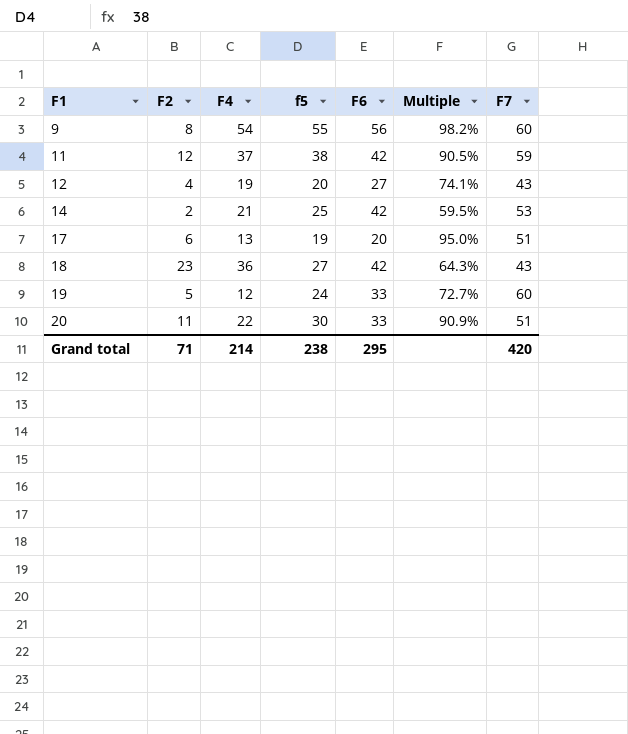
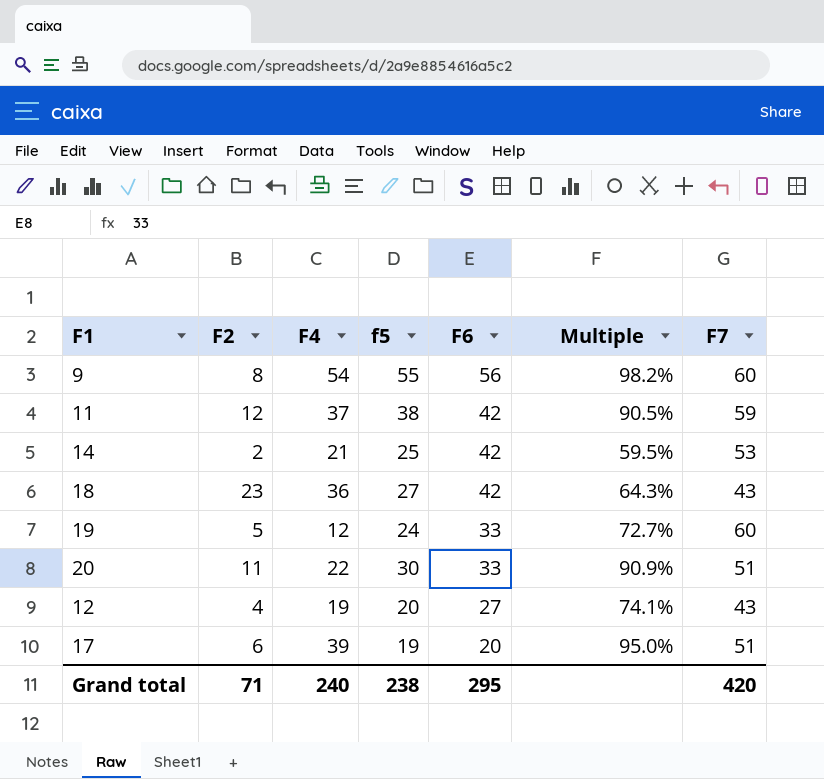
row order: F1 ascending -> F6 descending
17 | F4: 13 -> 39
Grand total | F4: 214 -> 240

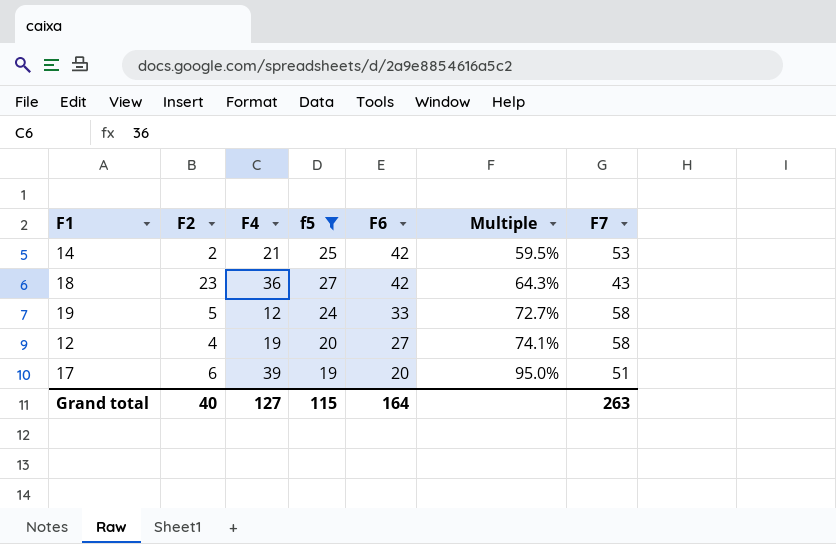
filter: none -> f5 <= 27
19 | F7: 60 -> 58
12 | F7: 43 -> 58
Grand total | F2: 71 -> 40
Grand total | F4: 240 -> 127
Grand total | f5: 238 -> 115
Grand total | F6: 295 -> 164
Grand total | F7: 420 -> 263

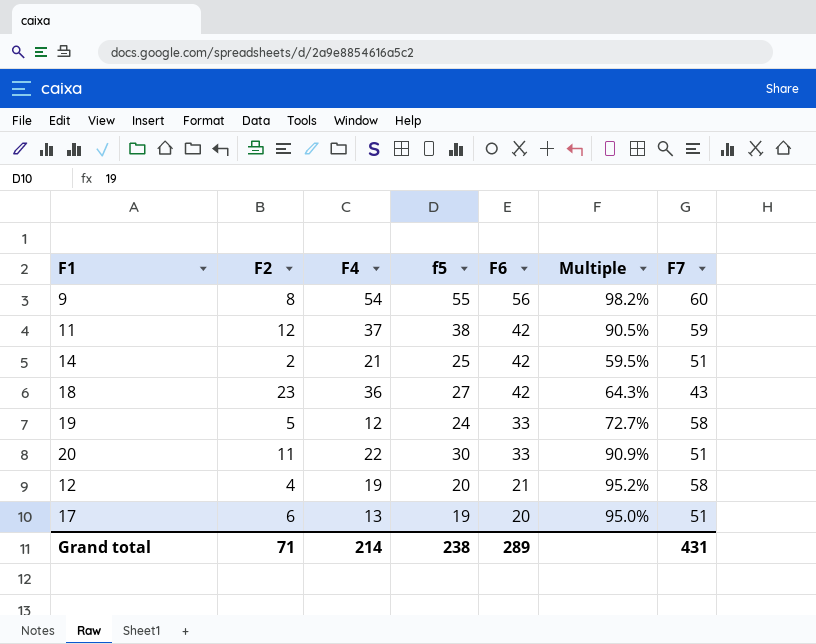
filter: f5 <= 27 -> none
14 | F7: 53 -> 51
12 | F6: 27 -> 21
12 | Multiple: 74.1% -> 95.2%
17 | F4: 39 -> 13
Grand total | F2: 40 -> 71
Grand total | F4: 127 -> 214
Grand total | f5: 115 -> 238
Grand total | F6: 164 -> 289
Grand total | F7: 263 -> 431

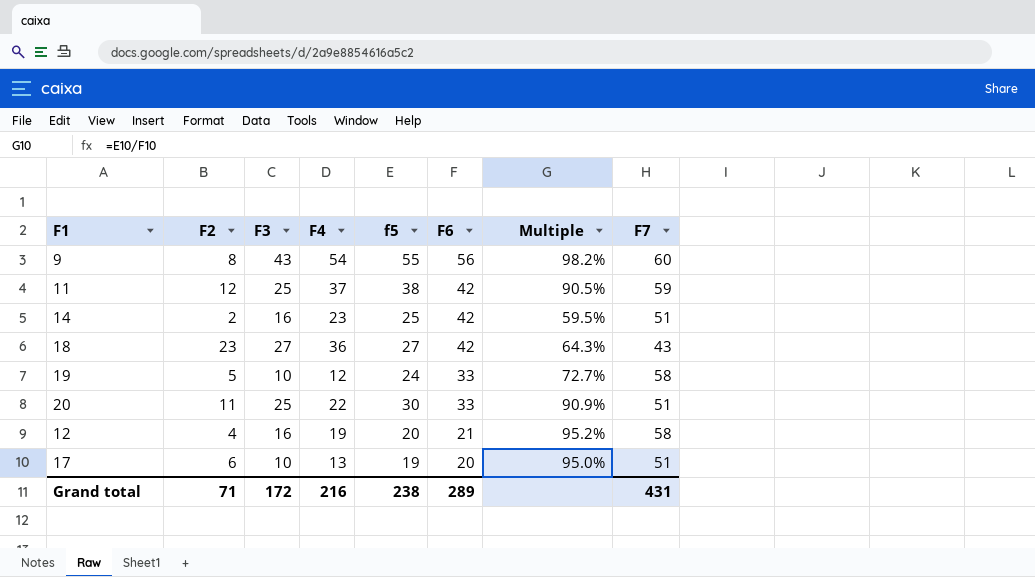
column F3 | position: none -> 3
14 | F4: 21 -> 23
Grand total | F4: 214 -> 216

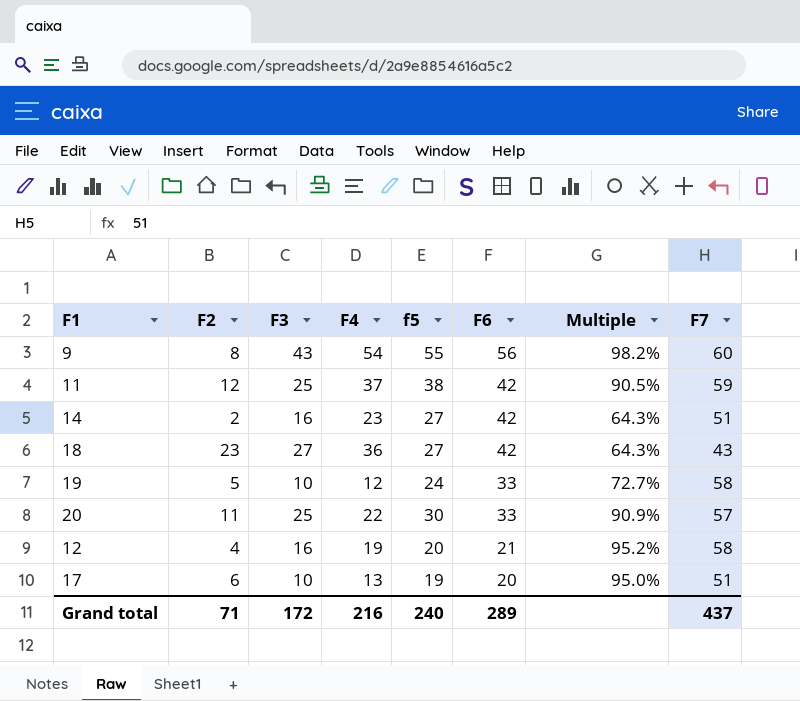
14 | f5: 25 -> 27
14 | Multiple: 59.5% -> 64.3%
20 | F7: 51 -> 57
Grand total | f5: 238 -> 240
Grand total | F7: 431 -> 437

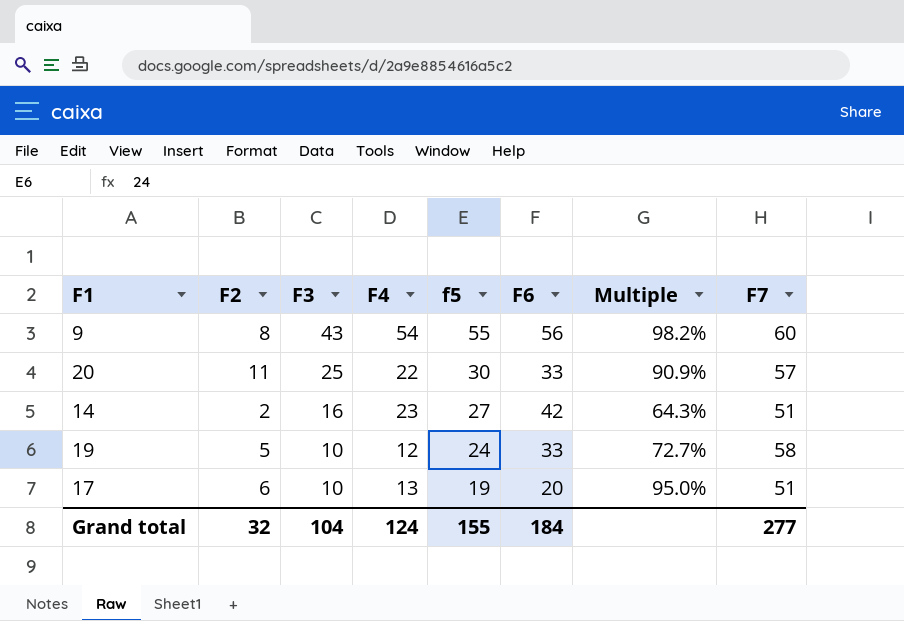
row order: F6 descending -> F3 descending
row 11: 12 | 25 | 37 | 38 | 42 | 90.5% | 59 -> none
row 18: 23 | 27 | 36 | 27 | 42 | 64.3% | 43 -> none
row 12: 4 | 16 | 19 | 20 | 21 | 95.2% | 58 -> none
Grand total | F2: 71 -> 32
Grand total | F3: 172 -> 104
Grand total | F4: 216 -> 124
Grand total | f5: 240 -> 155
Grand total | F6: 289 -> 184
Grand total | F7: 437 -> 277

